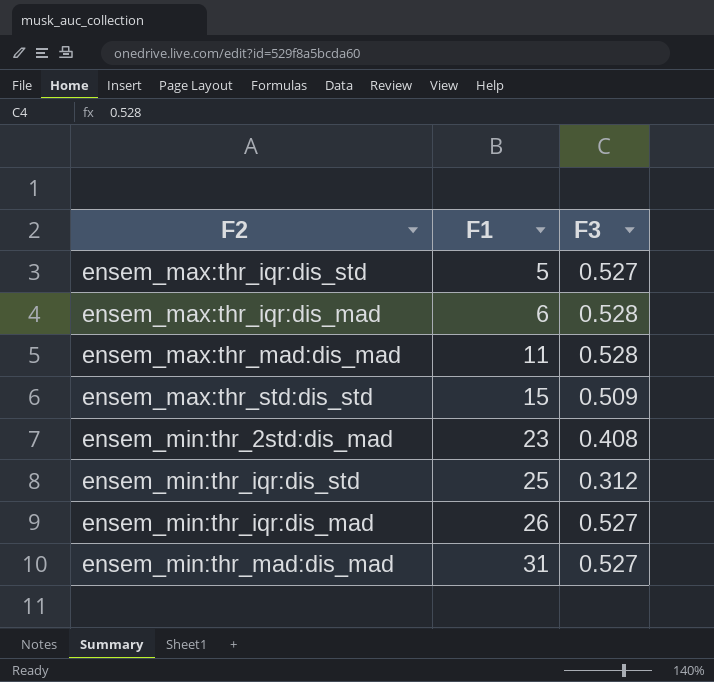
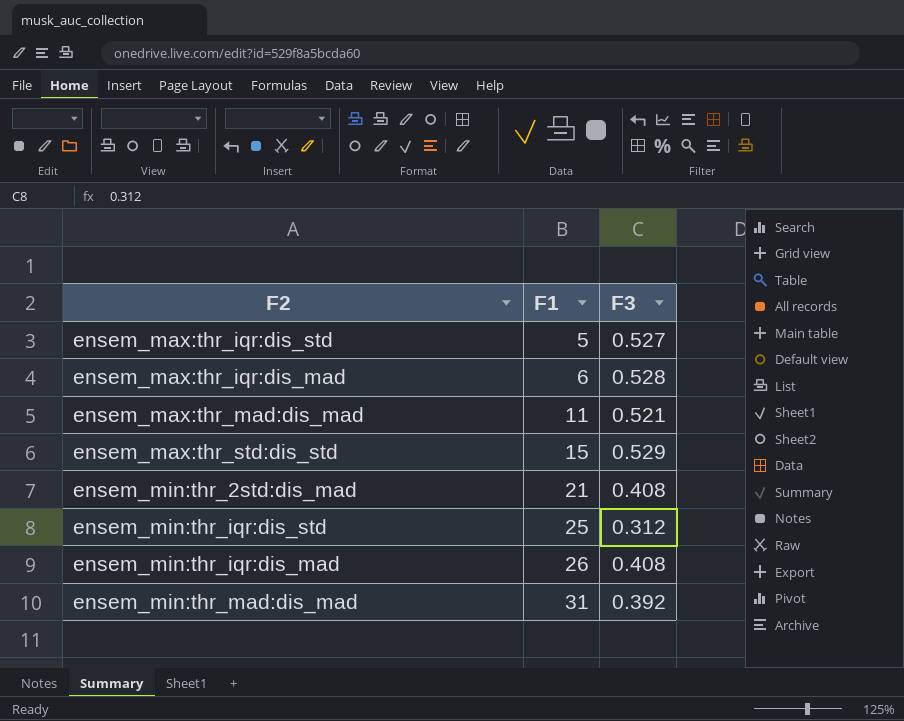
ensem_max:thr_mad:dis_mad | F3: 0.528 -> 0.521
ensem_max:thr_std:dis_std | F3: 0.509 -> 0.529
ensem_min:thr_2std:dis_mad | F1: 23 -> 21
ensem_min:thr_iqr:dis_mad | F3: 0.527 -> 0.408
ensem_min:thr_mad:dis_mad | F3: 0.527 -> 0.392

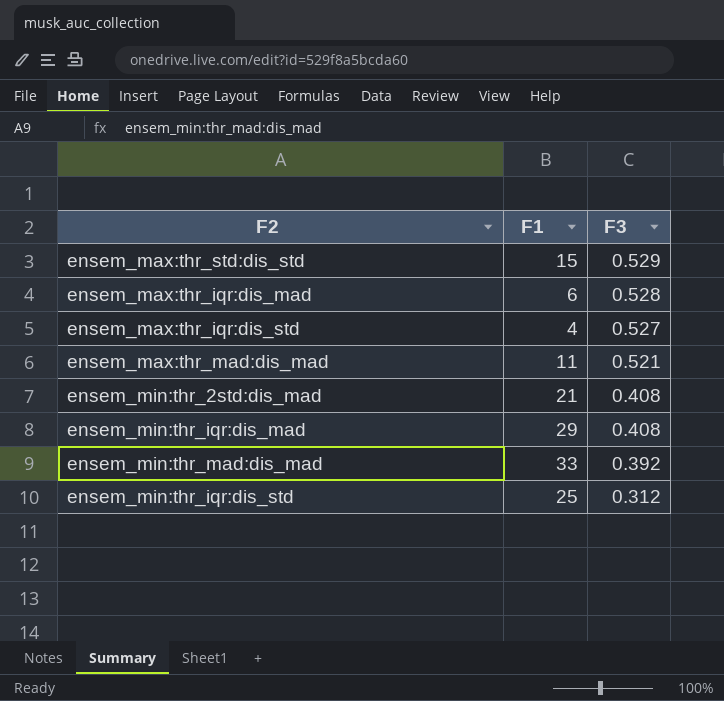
row order: F1 ascending -> F3 descending
ensem_max:thr_iqr:dis_std | F1: 5 -> 4
ensem_min:thr_iqr:dis_mad | F1: 26 -> 29
ensem_min:thr_mad:dis_mad | F1: 31 -> 33

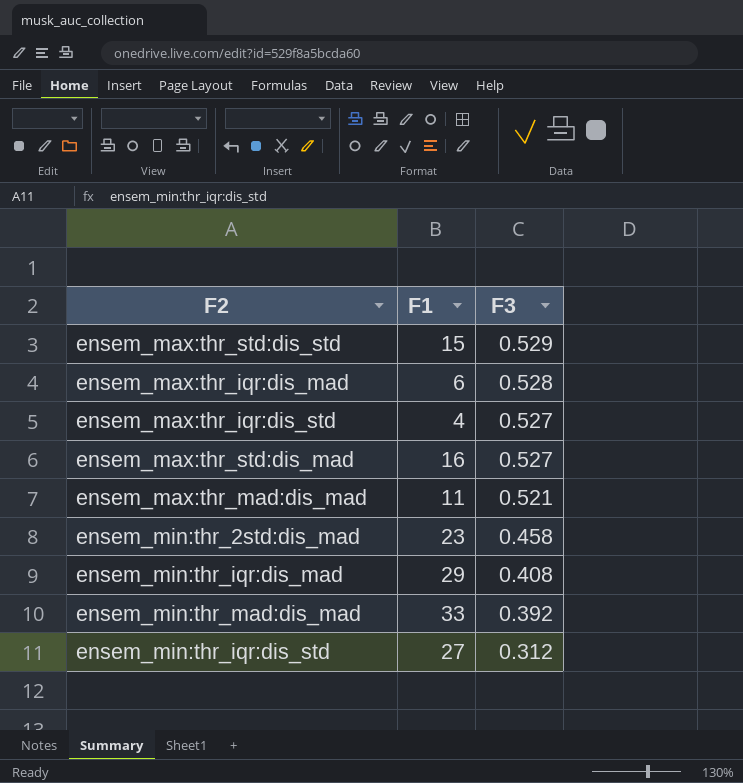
row ensem_max:thr_std:dis_mad: none -> 16 | 0.527
ensem_min:thr_2std:dis_mad | F1: 21 -> 23
ensem_min:thr_2std:dis_mad | F3: 0.408 -> 0.458
ensem_min:thr_iqr:dis_std | F1: 25 -> 27

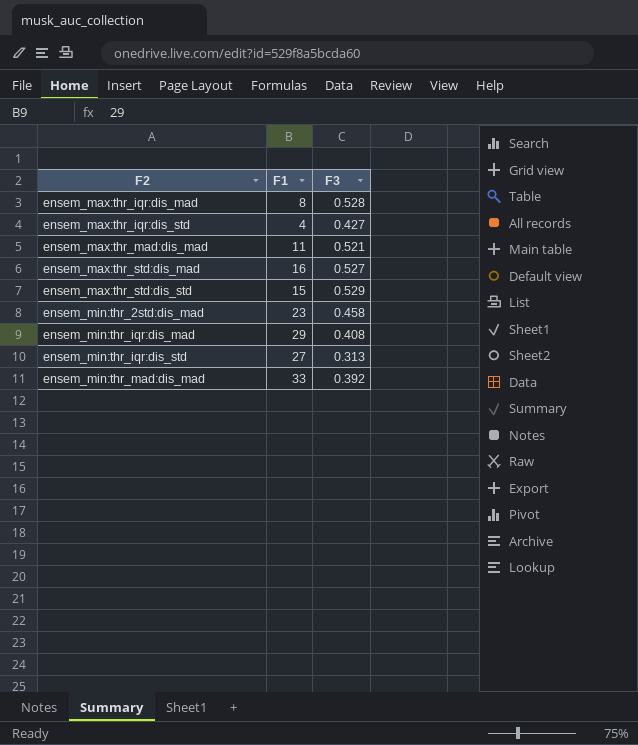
row order: F3 descending -> F2 ascending
ensem_max:thr_iqr:dis_mad | F1: 6 -> 8
ensem_max:thr_iqr:dis_std | F3: 0.527 -> 0.427
ensem_min:thr_iqr:dis_std | F3: 0.312 -> 0.313

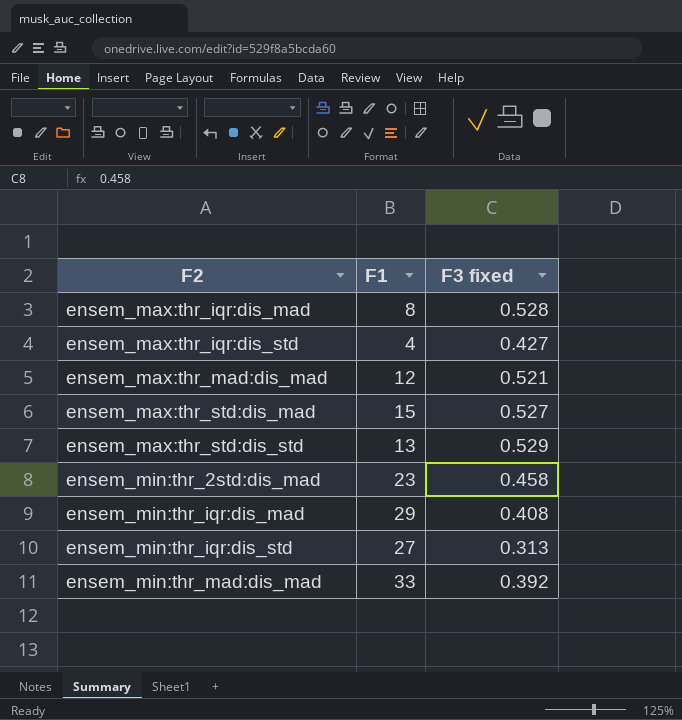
column name: F3 -> F3 fixed
ensem_max:thr_mad:dis_mad | F1: 11 -> 12
ensem_max:thr_std:dis_mad | F1: 16 -> 15
ensem_max:thr_std:dis_std | F1: 15 -> 13

